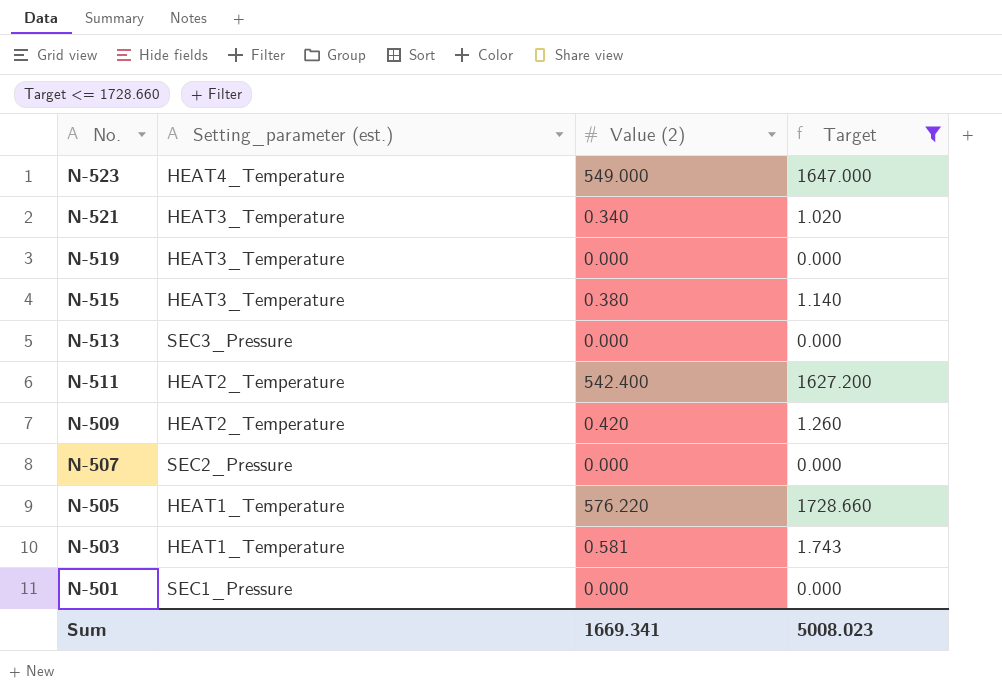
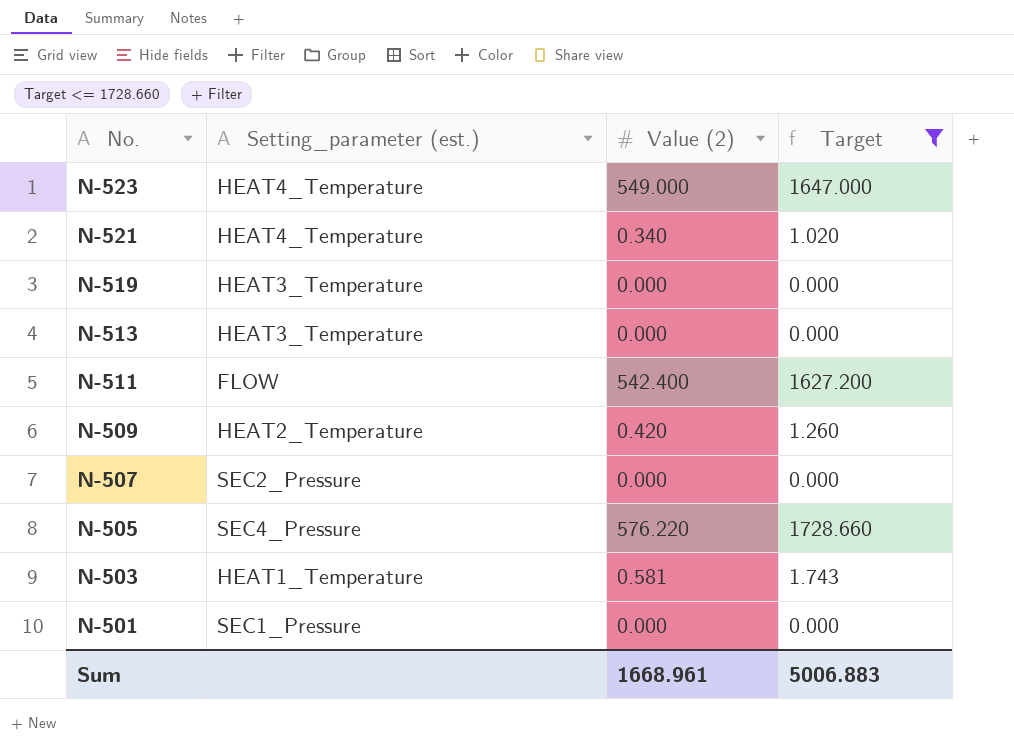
row N-515: HEAT3_Temperature | 0.380 | 1.140 -> none
N-521 | Setting_parameter (est.): HEAT3_Temperature -> HEAT4_Temperature
N-513 | Setting_parameter (est.): SEC3_Pressure -> HEAT3_Temperature
N-511 | Setting_parameter (est.): HEAT2_Temperature -> FLOW
N-505 | Setting_parameter (est.): HEAT1_Temperature -> SEC4_Pressure
Sum | Value (2): 1669.341 -> 1668.961
Sum | Target: 5008.023 -> 5006.883

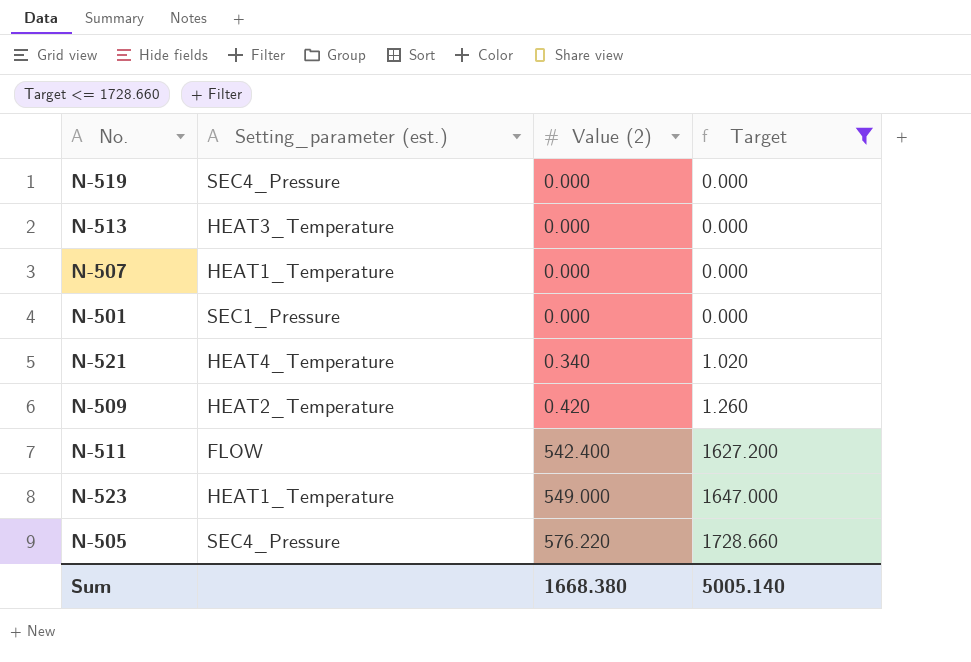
row order: No. descending -> Value (2) ascending
row N-503: HEAT1_Temperature | 0.581 | 1.743 -> none
N-519 | Setting_parameter (est.): HEAT3_Temperature -> SEC4_Pressure
N-507 | Setting_parameter (est.): SEC2_Pressure -> HEAT1_Temperature
N-523 | Setting_parameter (est.): HEAT4_Temperature -> HEAT1_Temperature
Sum | Value (2): 1668.961 -> 1668.380
Sum | Target: 5006.883 -> 5005.140

